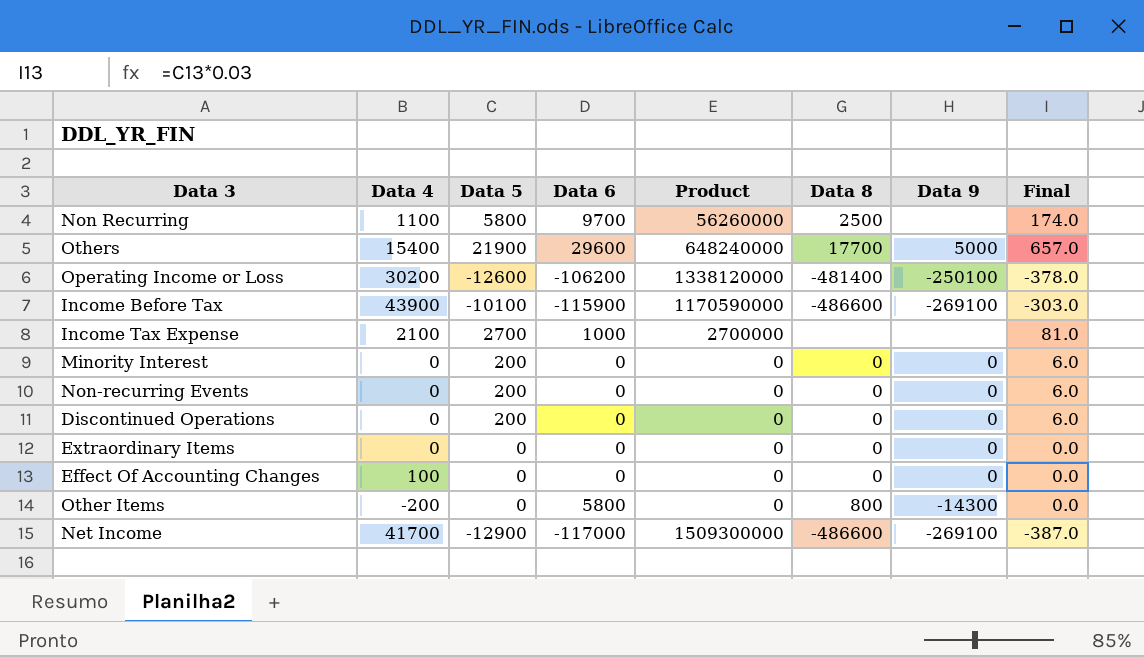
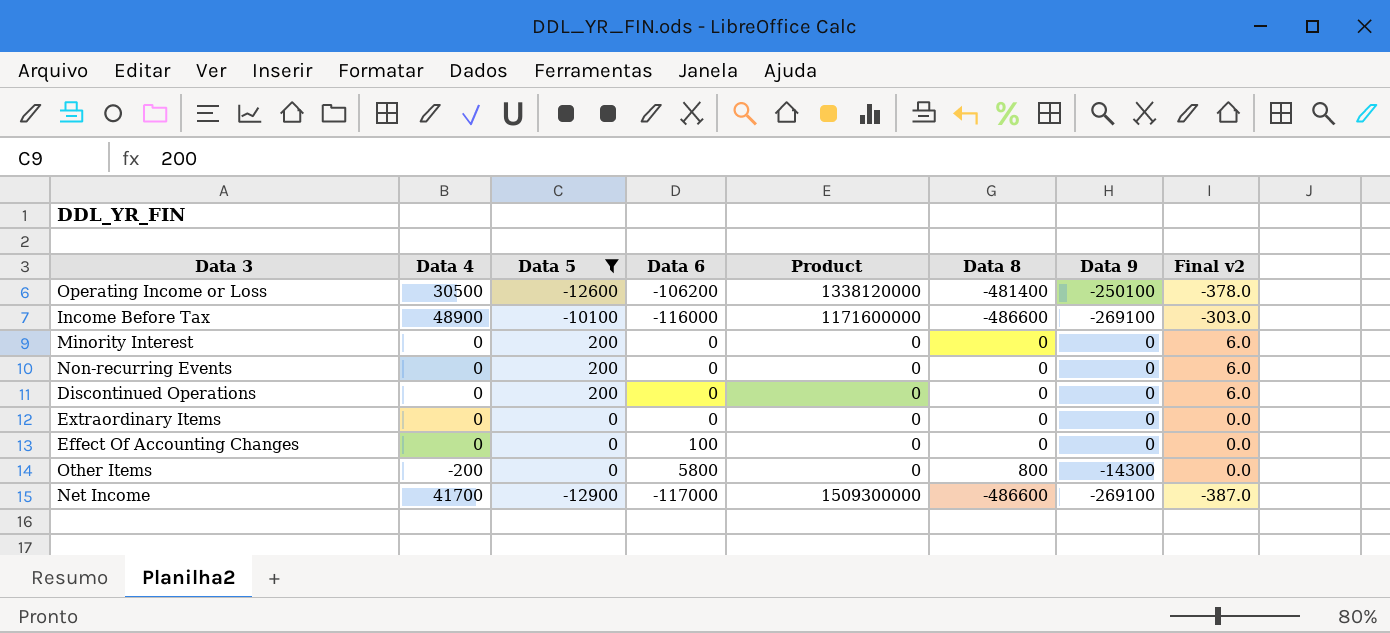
filter: none -> Data 5 <= 200
column name: Final -> Final v2
Operating Income or Loss | Data 4: 30200 -> 30500
Income Before Tax | Data 4: 43900 -> 48900
Income Before Tax | Data 6: -115900 -> -116000
Income Before Tax | Product: 1170590000 -> 1171600000
Effect Of Accounting Changes | Data 4: 100 -> 0
Effect Of Accounting Changes | Data 6: 0 -> 100

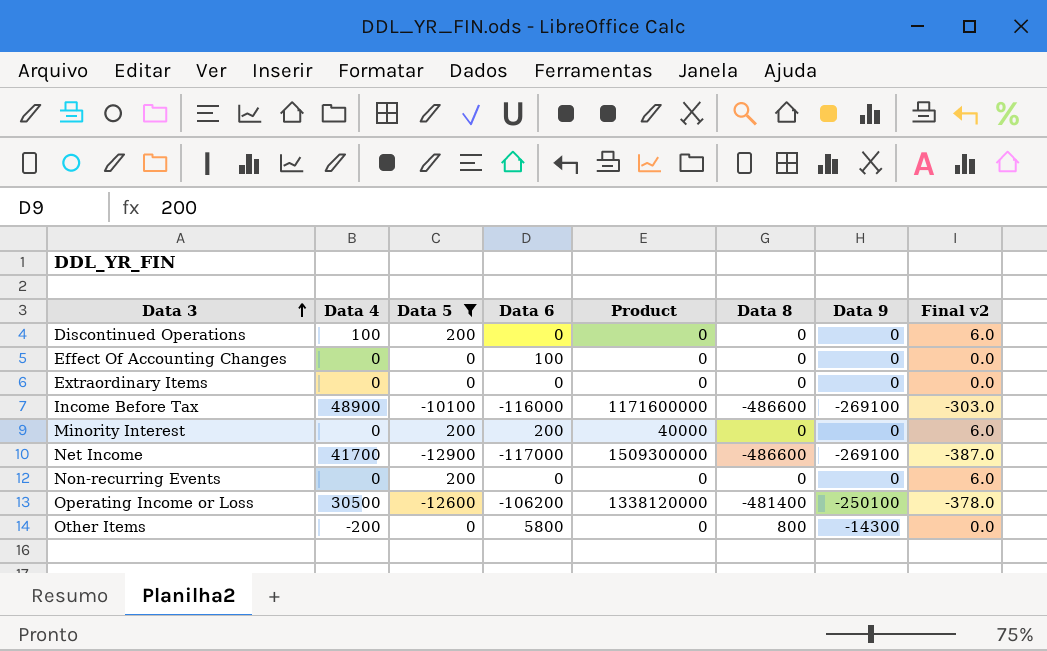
row order: none -> Data 3 ascending
Discontinued Operations | Data 4: 0 -> 100
Minority Interest | Data 6: 0 -> 200
Minority Interest | Product: 0 -> 40000

